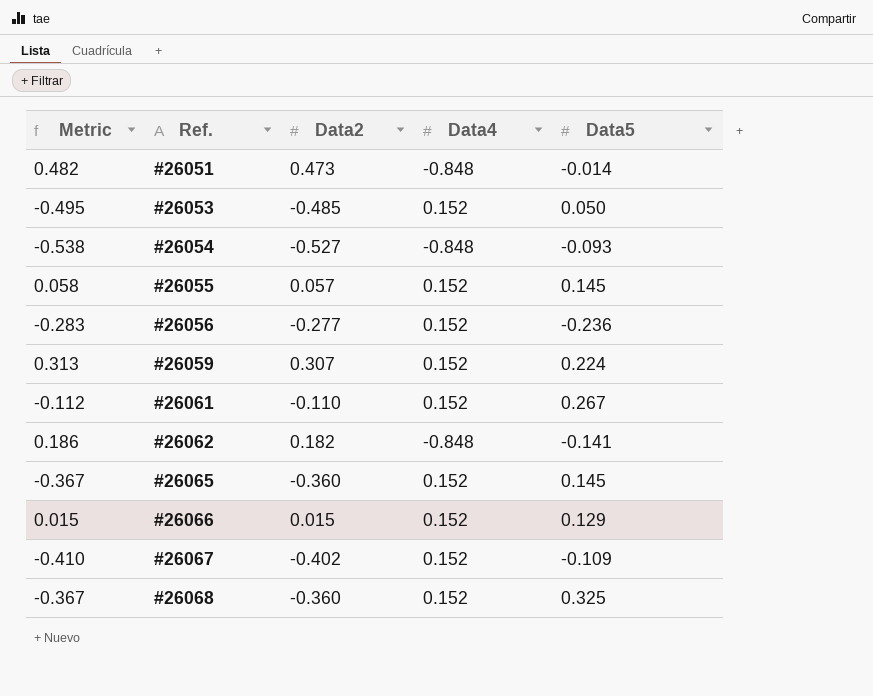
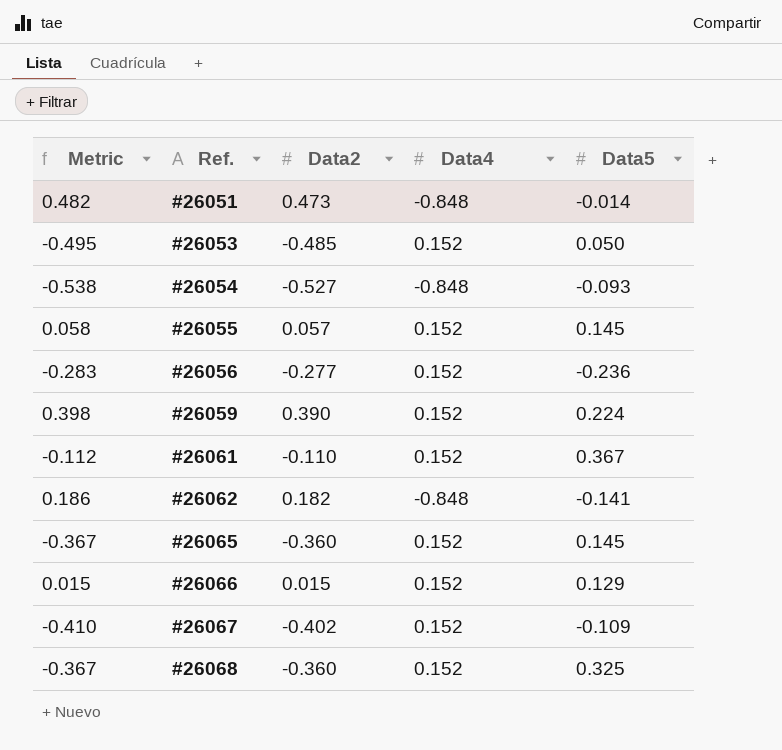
#26059 | Metric: 0.313 -> 0.398
#26059 | Data2: 0.307 -> 0.390
#26061 | Data5: 0.267 -> 0.367

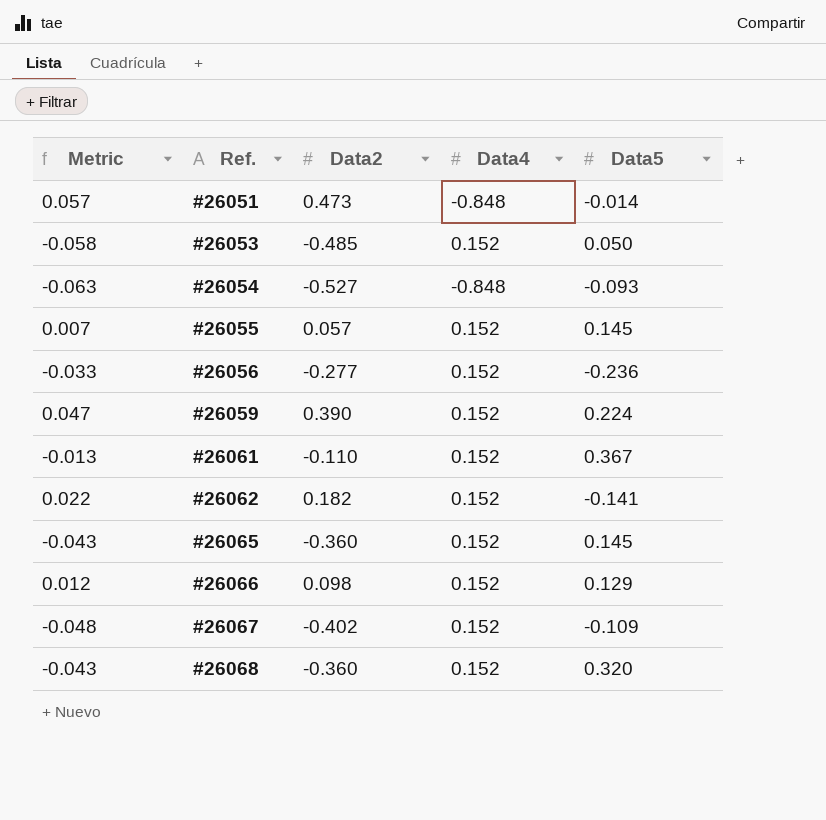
column Metric | formula: [Data2] * 1.02 -> [Data2] * 0.12
#26062 | Data4: -0.848 -> 0.152
#26066 | Data2: 0.015 -> 0.098
#26068 | Data5: 0.325 -> 0.320

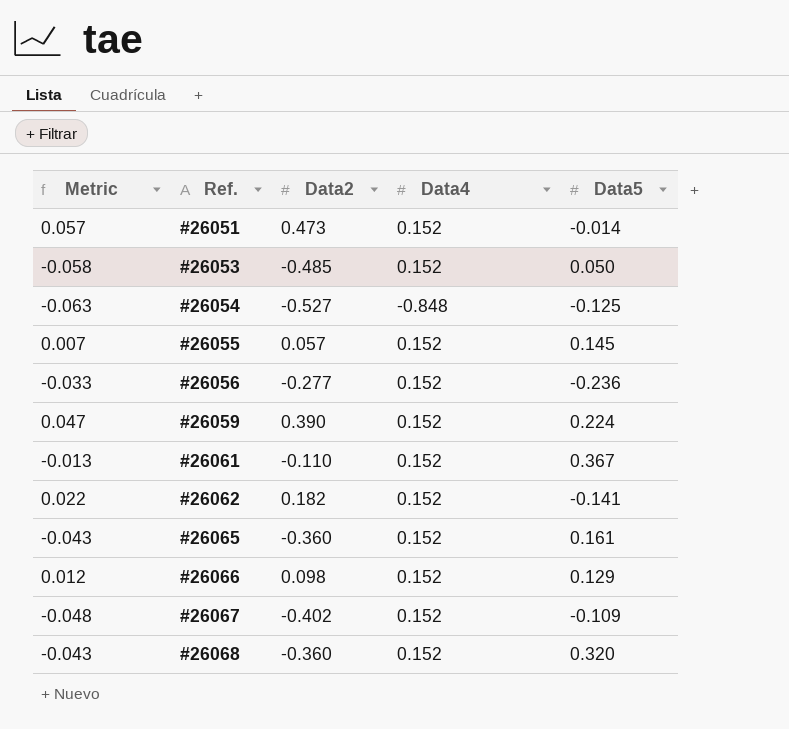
#26051 | Data4: -0.848 -> 0.152
#26054 | Data5: -0.093 -> -0.125
#26065 | Data5: 0.145 -> 0.161

